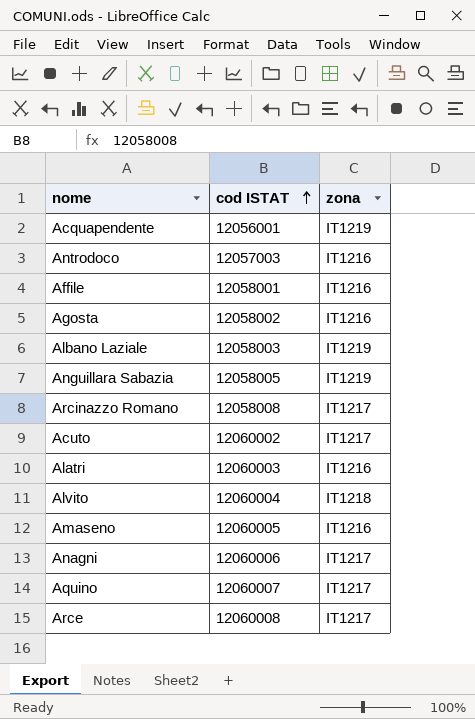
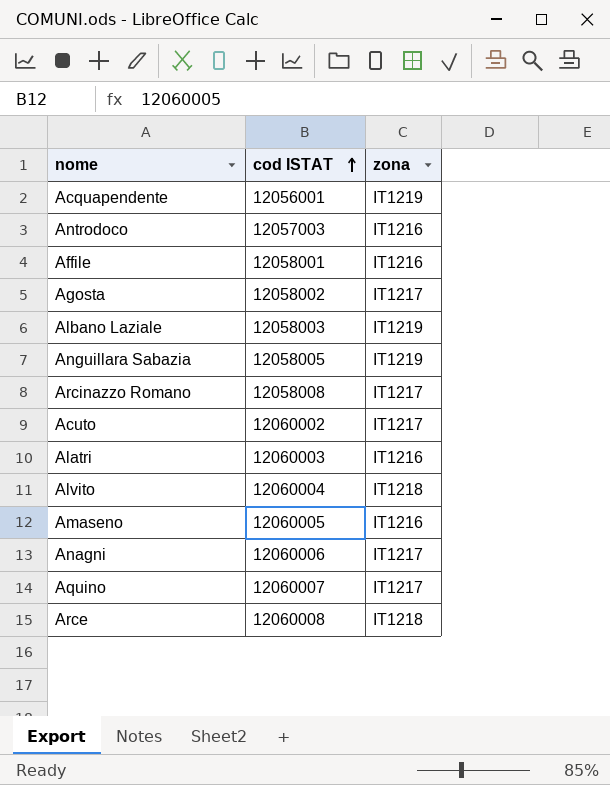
Agosta | zona: IT1216 -> IT1217
Arce | zona: IT1217 -> IT1218

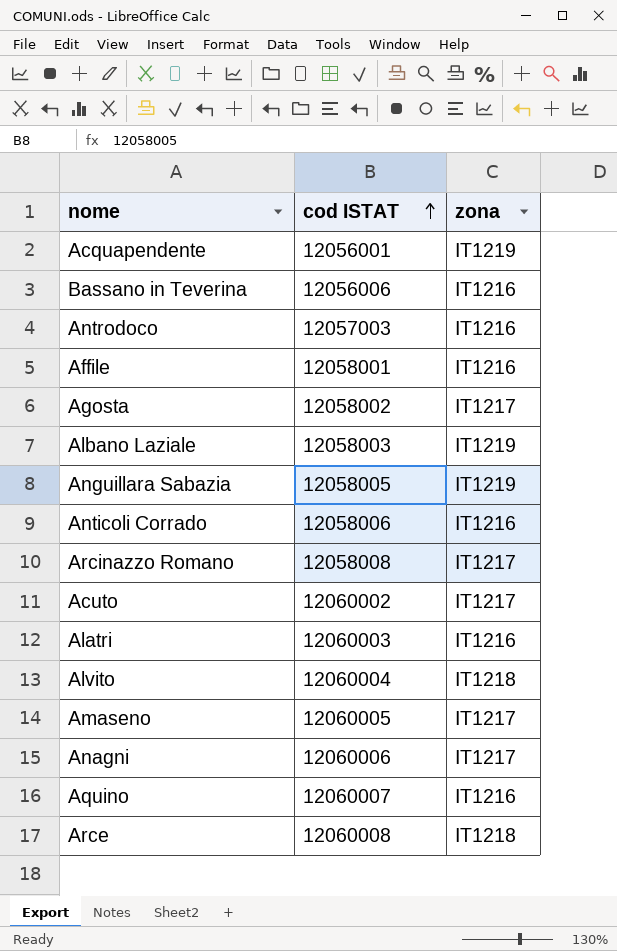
row Bassano in Teverina: none -> 12056006 | IT1216
row Anticoli Corrado: none -> 12058006 | IT1216
Amaseno | zona: IT1216 -> IT1217
Aquino | zona: IT1217 -> IT1216

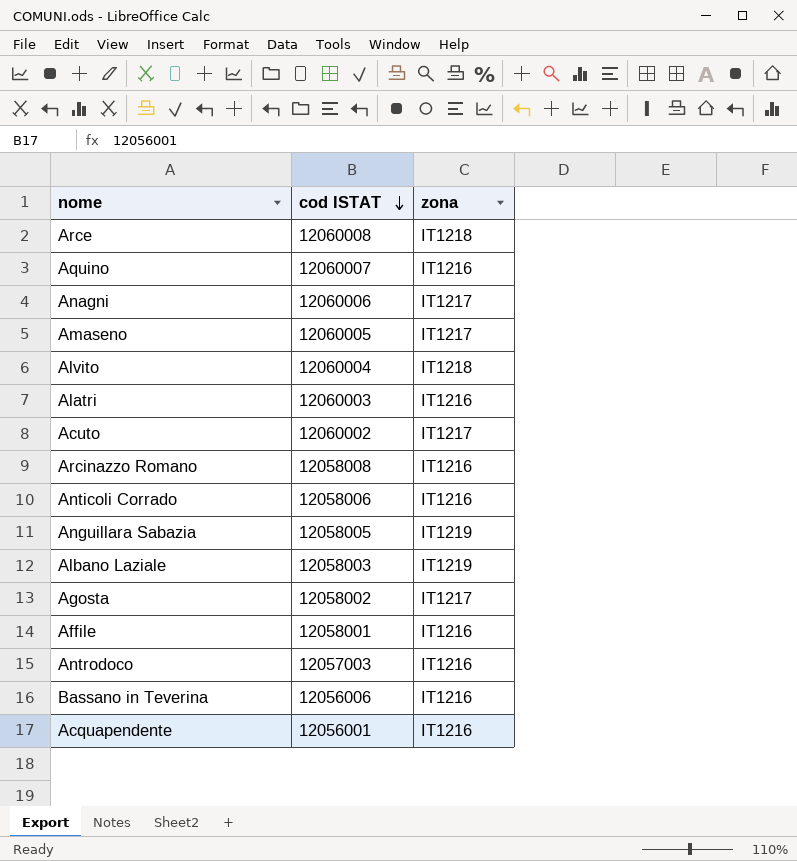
row order: cod ISTAT ascending -> cod ISTAT descending
Arcinazzo Romano | zona: IT1217 -> IT1216
Acquapendente | zona: IT1219 -> IT1216

